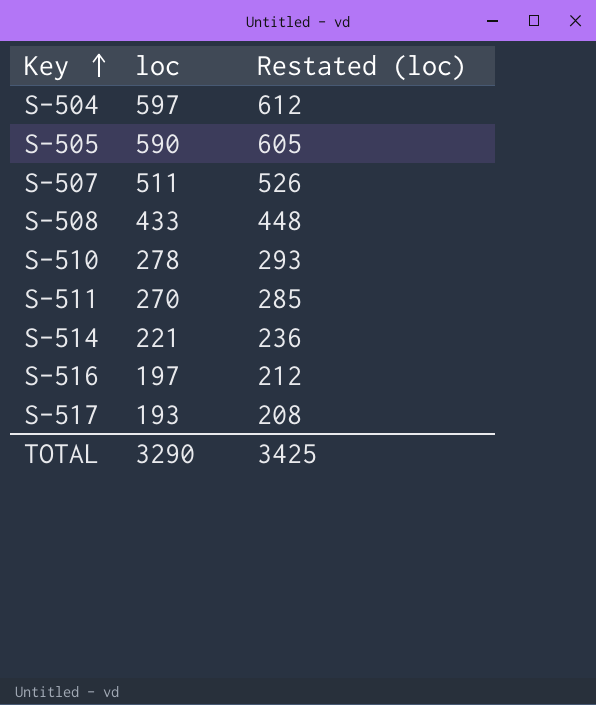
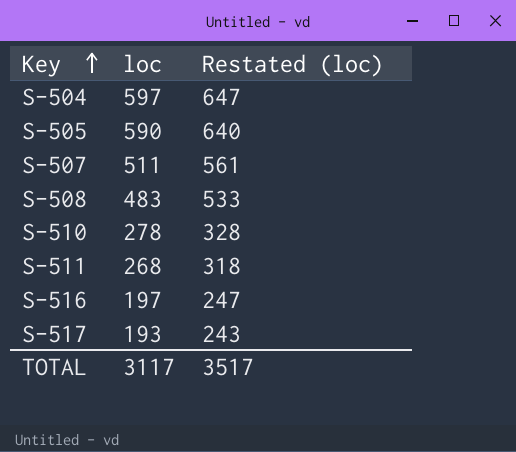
column Restated (loc) | formula: [loc] + 15 -> [loc] + 50
row S-514: 221 | 236 -> none
S-508 | loc: 433 -> 483
S-511 | loc: 270 -> 268
TOTAL | loc: 3290 -> 3117
TOTAL | Restated (loc): 3425 -> 3517

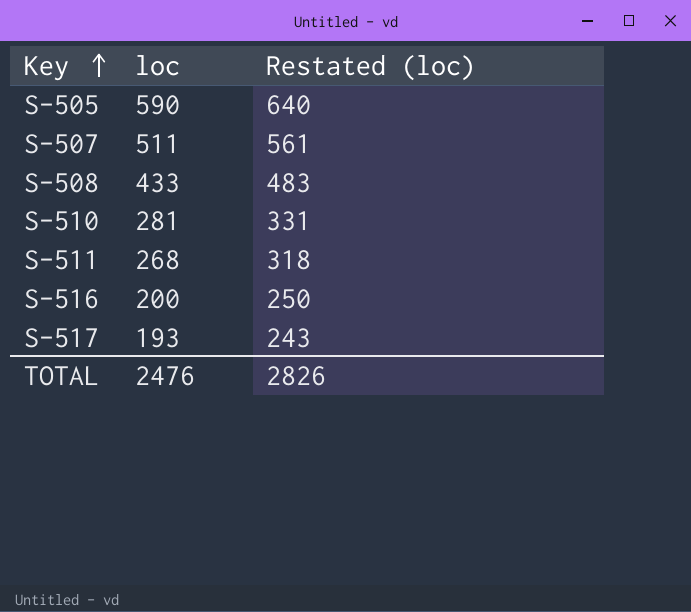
row S-504: 597 | 647 -> none
S-508 | loc: 483 -> 433
S-508 | Restated (loc): 533 -> 483
S-510 | loc: 278 -> 281
S-510 | Restated (loc): 328 -> 331
S-516 | loc: 197 -> 200
S-516 | Restated (loc): 247 -> 250
TOTAL | loc: 3117 -> 2476
TOTAL | Restated (loc): 3517 -> 2826

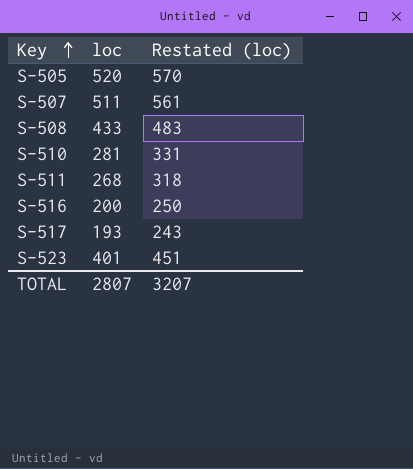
S-505 | loc: 590 -> 520
S-505 | Restated (loc): 640 -> 570
row S-523: none -> 401 | 451
TOTAL | loc: 2476 -> 2807
TOTAL | Restated (loc): 2826 -> 3207

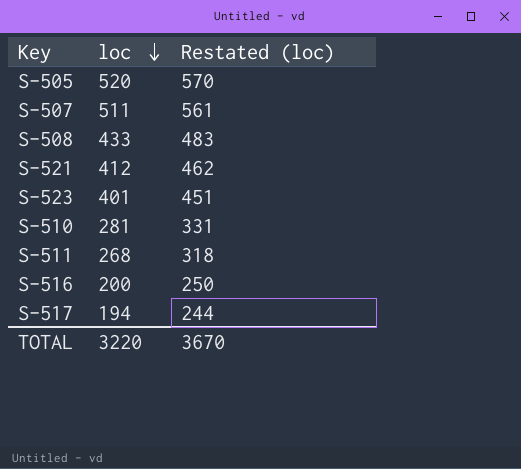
row order: Key ascending -> loc descending
row S-521: none -> 412 | 462
S-517 | loc: 193 -> 194
S-517 | Restated (loc): 243 -> 244
TOTAL | loc: 2807 -> 3220
TOTAL | Restated (loc): 3207 -> 3670

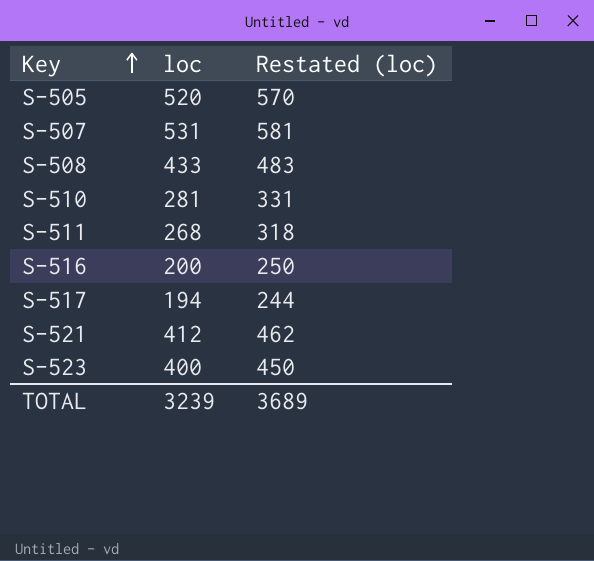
row order: loc descending -> Key ascending
S-507 | loc: 511 -> 531
S-507 | Restated (loc): 561 -> 581
S-523 | loc: 401 -> 400
S-523 | Restated (loc): 451 -> 450
TOTAL | loc: 3220 -> 3239
TOTAL | Restated (loc): 3670 -> 3689

